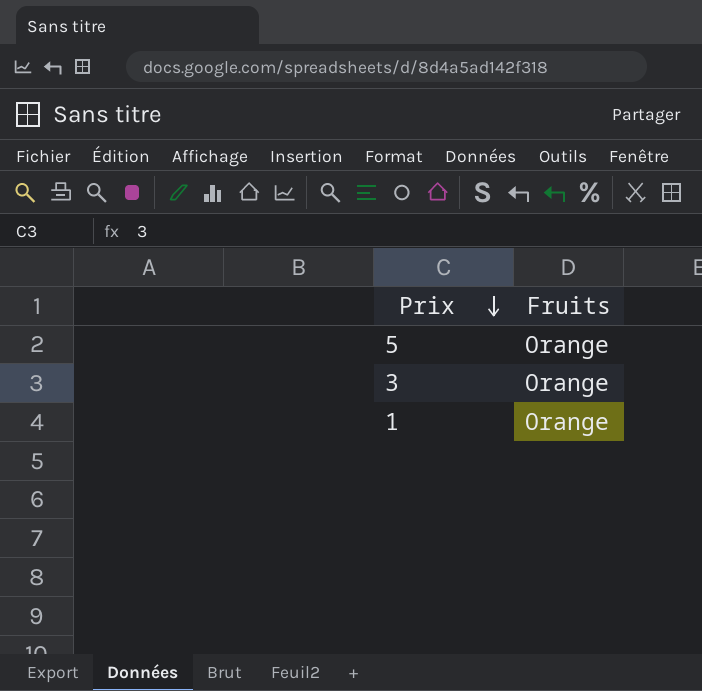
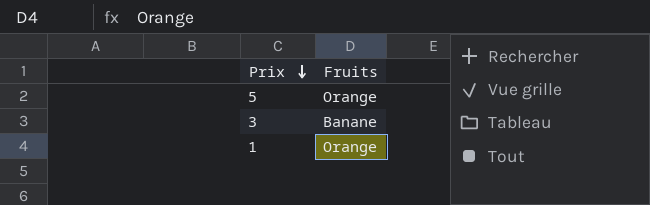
3 | Fruits: Orange -> Banane

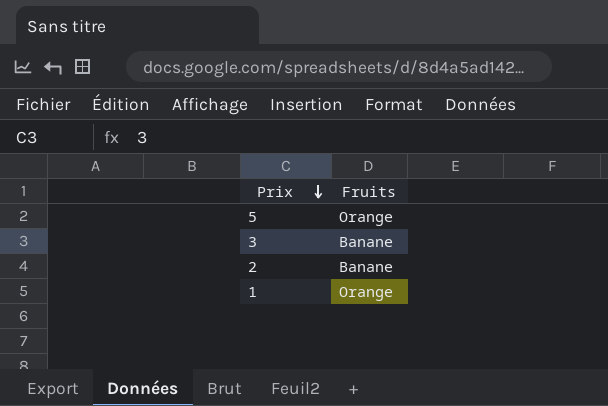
row 2: none -> Banane

